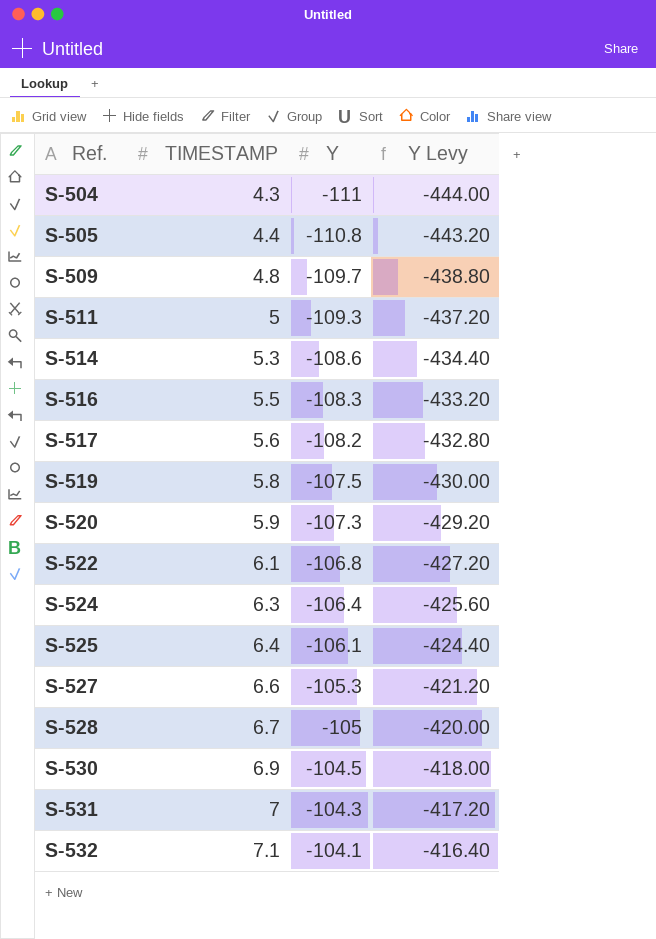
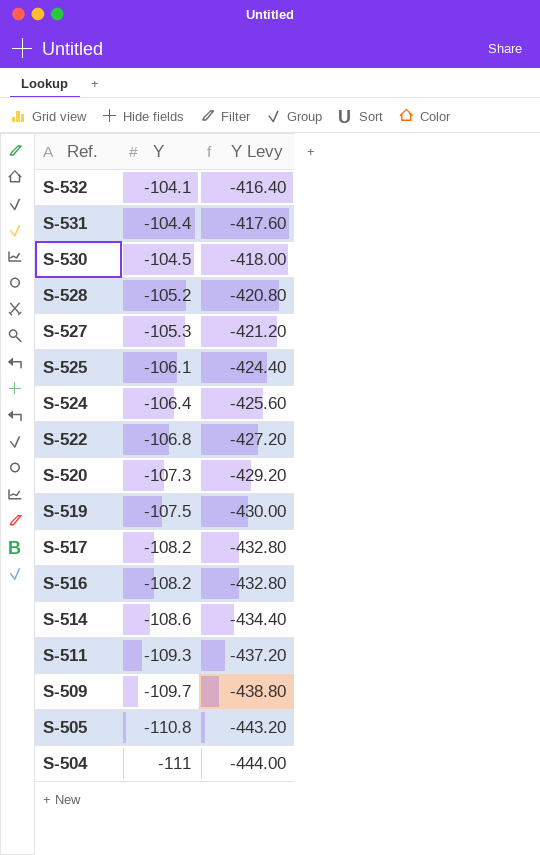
row order: Ref. ascending -> Ref. descending
column TIMESTAMP | position: 2 -> none
S-531 | Y: -104.3 -> -104.4
S-531 | Y Levy: -417.20 -> -417.60
S-528 | Y: -105 -> -105.2
S-528 | Y Levy: -420.00 -> -420.80
S-516 | Y: -108.3 -> -108.2
S-516 | Y Levy: -433.20 -> -432.80

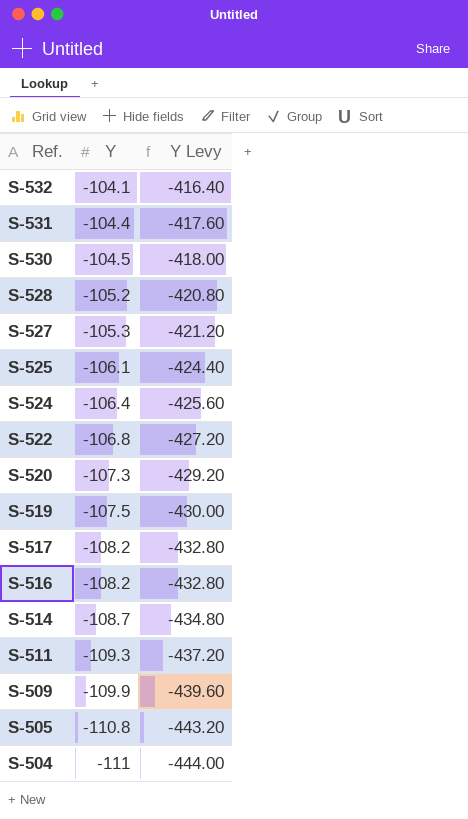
S-514 | Y: -108.6 -> -108.7
S-514 | Y Levy: -434.40 -> -434.80
S-509 | Y: -109.7 -> -109.9
S-509 | Y Levy: -438.80 -> -439.60

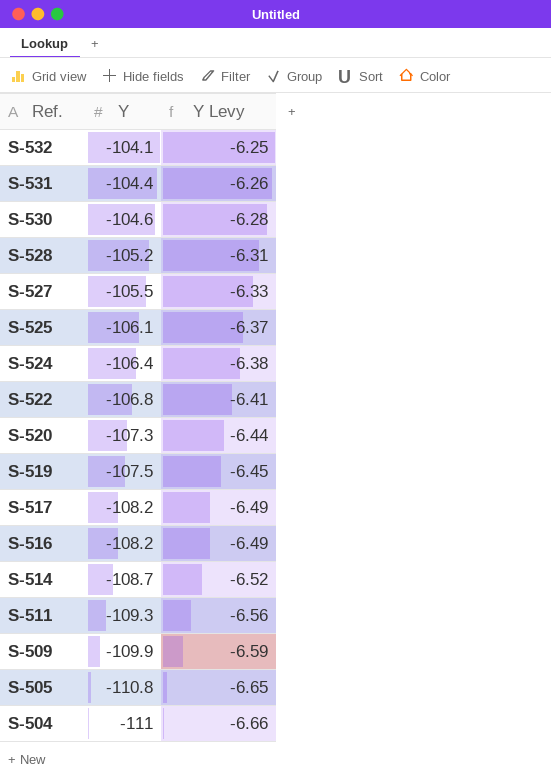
column Y Levy | formula: [Y] * 4 -> [Y] * 0.06
S-530 | Y: -104.5 -> -104.6
S-527 | Y: -105.3 -> -105.5

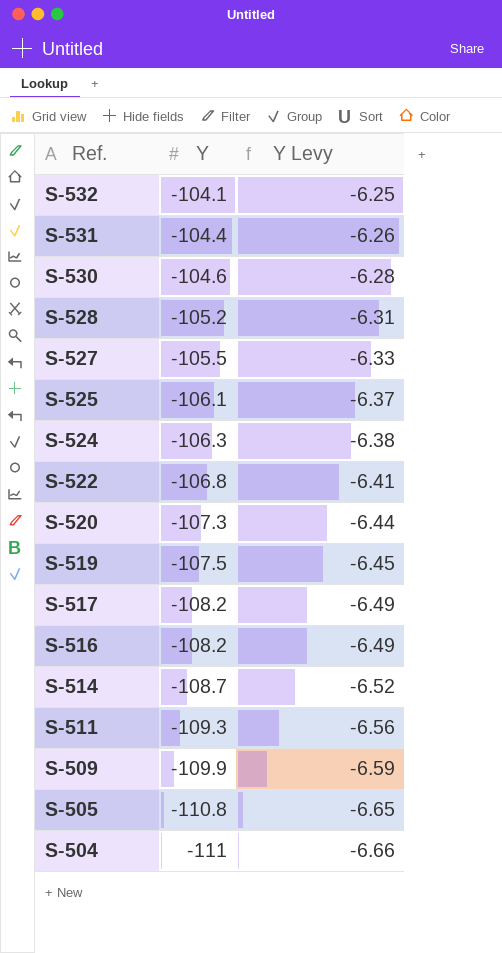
S-524 | Y: -106.4 -> -106.3

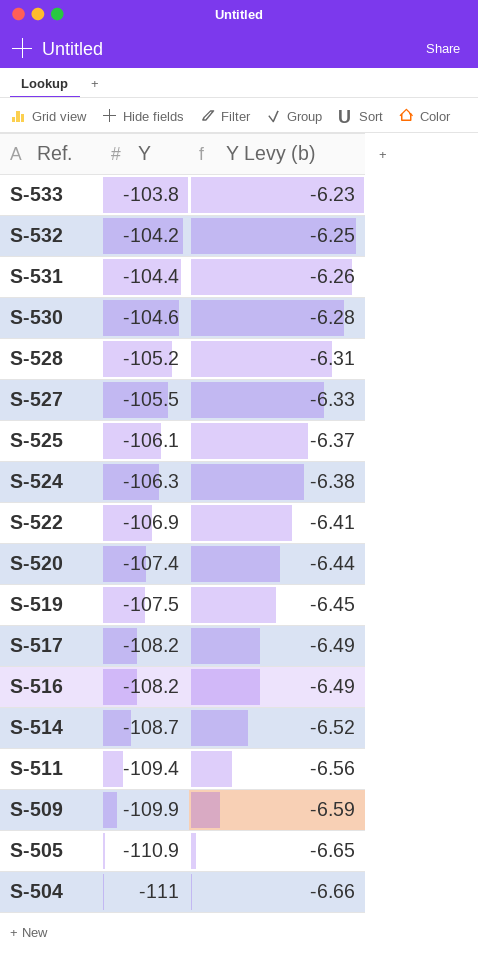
column name: Y Levy -> Y Levy (b)
row S-533: none -> -103.8 | -6.23
S-532 | Y: -104.1 -> -104.2
S-522 | Y: -106.8 -> -106.9
S-520 | Y: -107.3 -> -107.4
S-511 | Y: -109.3 -> -109.4
S-505 | Y: -110.8 -> -110.9

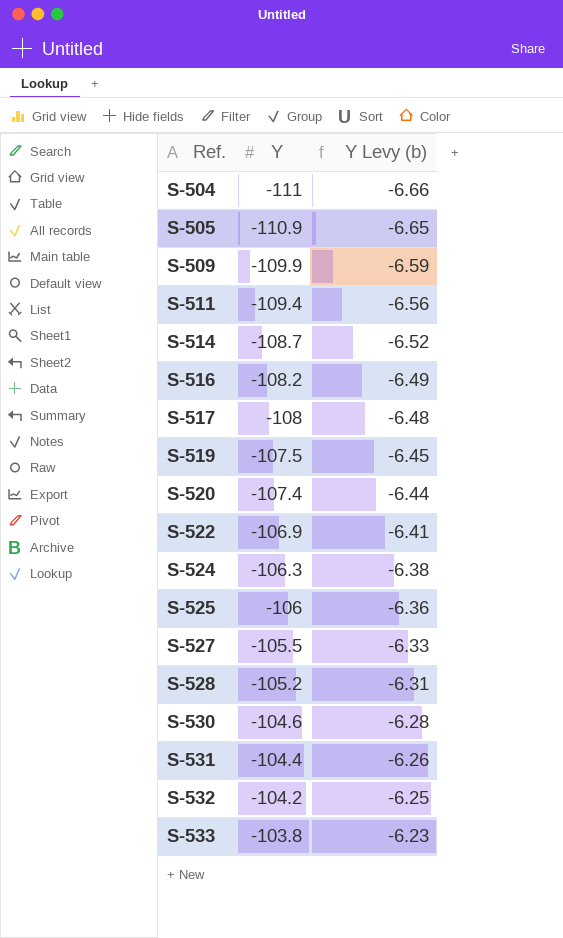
row order: Ref. descending -> Ref. ascending
S-517 | Y: -108.2 -> -108
S-517 | Y Levy (b): -6.49 -> -6.48
S-525 | Y: -106.1 -> -106
S-525 | Y Levy (b): -6.37 -> -6.36

